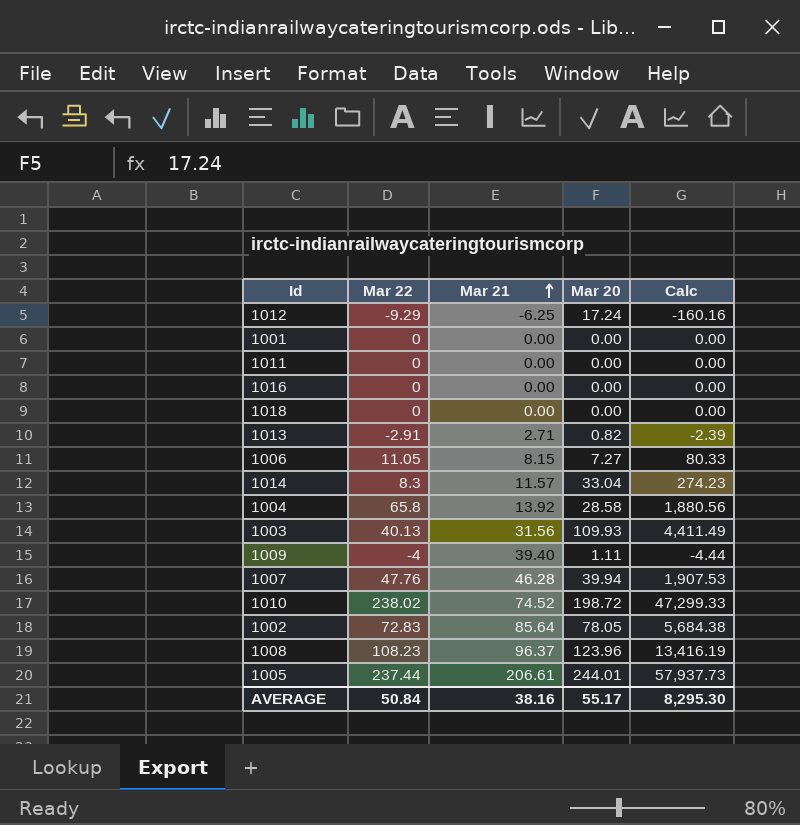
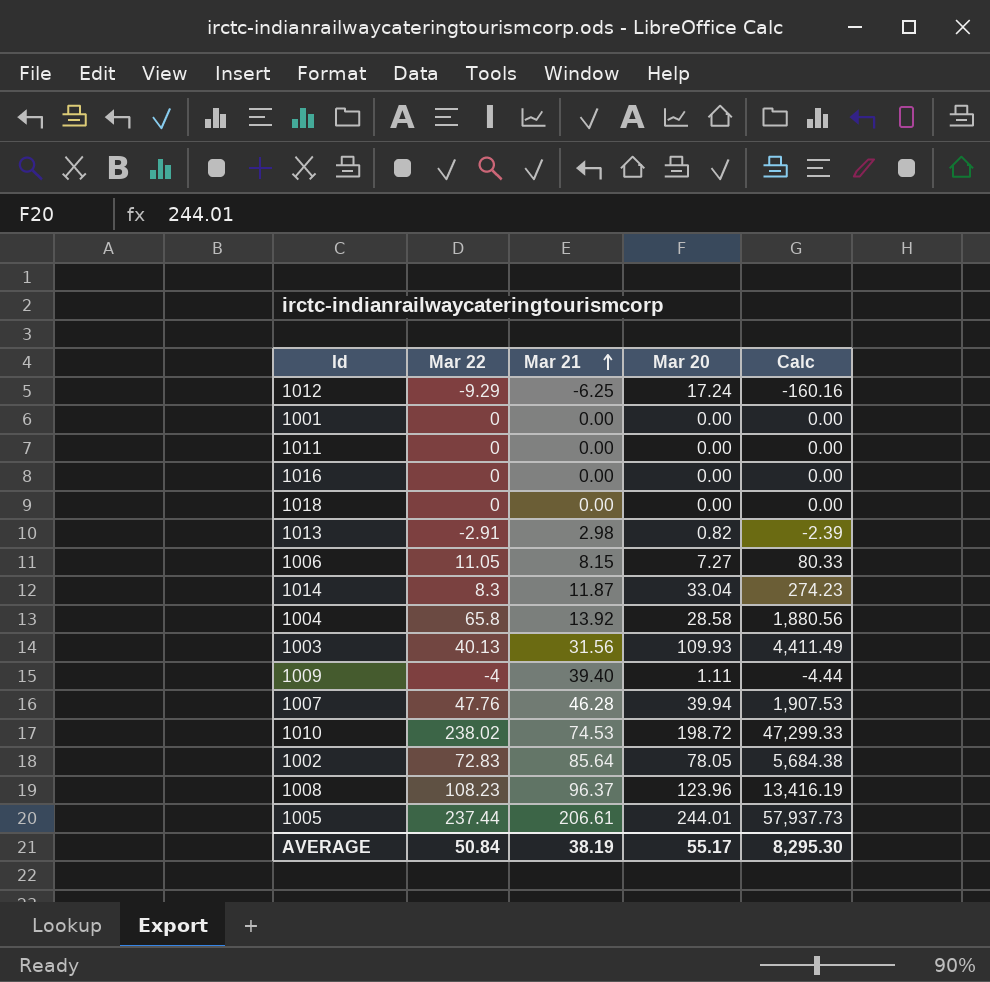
1013 | Mar 21: 2.71 -> 2.98
1014 | Mar 21: 11.57 -> 11.87
1010 | Mar 21: 74.52 -> 74.53
AVERAGE | Mar 21: 38.16 -> 38.19

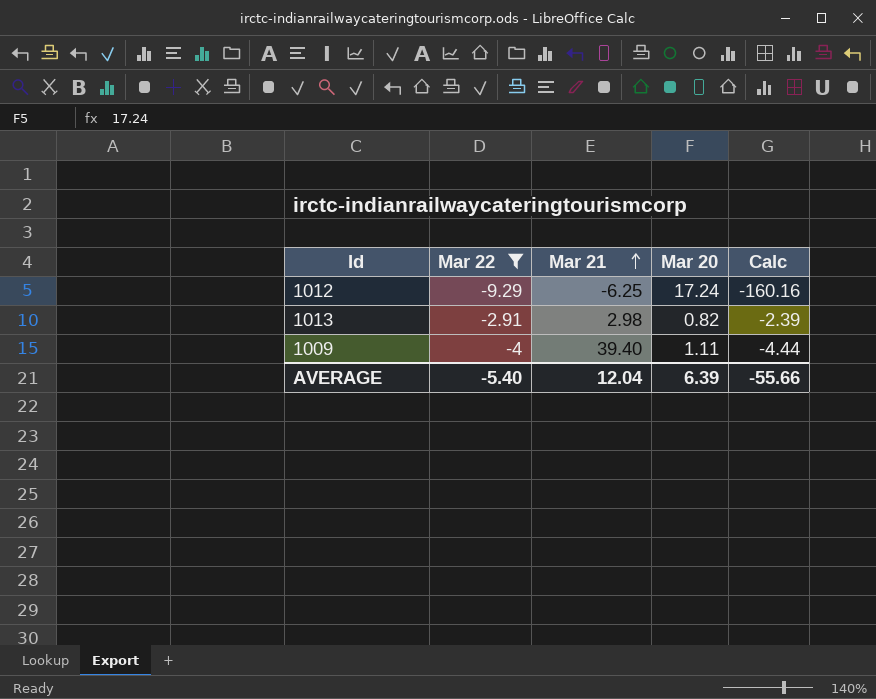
filter: none -> Mar 22 <= -2.91
AVERAGE | Mar 22: 50.84 -> -5.40
AVERAGE | Mar 21: 38.19 -> 12.04
AVERAGE | Mar 20: 55.17 -> 6.39
AVERAGE | Calc: 8,295.30 -> -55.66

